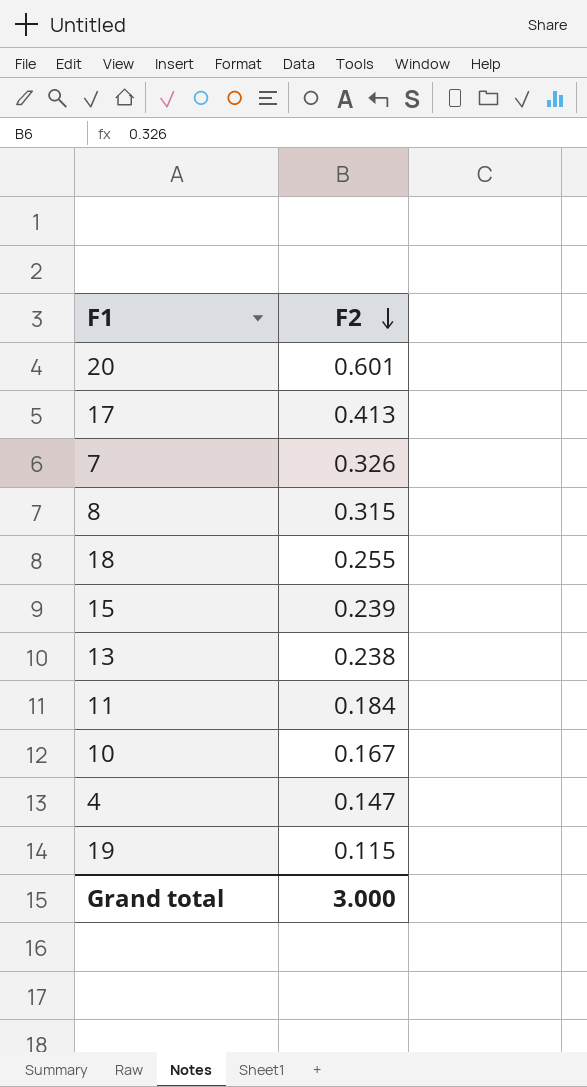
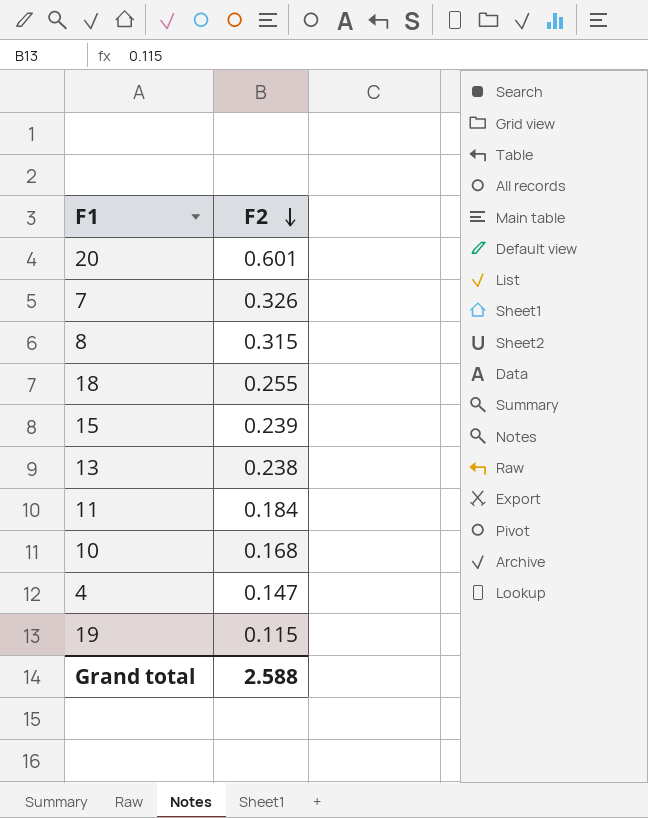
row 17: 0.413 -> none
10 | F2: 0.167 -> 0.168
Grand total | F2: 3.000 -> 2.588

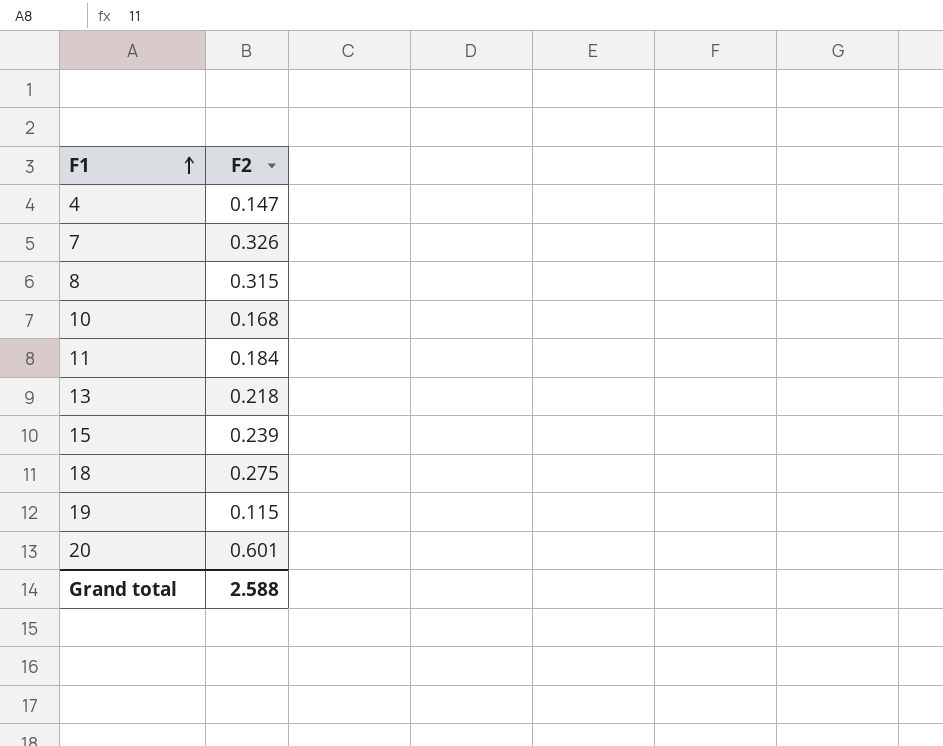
row order: F2 descending -> F1 ascending
13 | F2: 0.238 -> 0.218
18 | F2: 0.255 -> 0.275

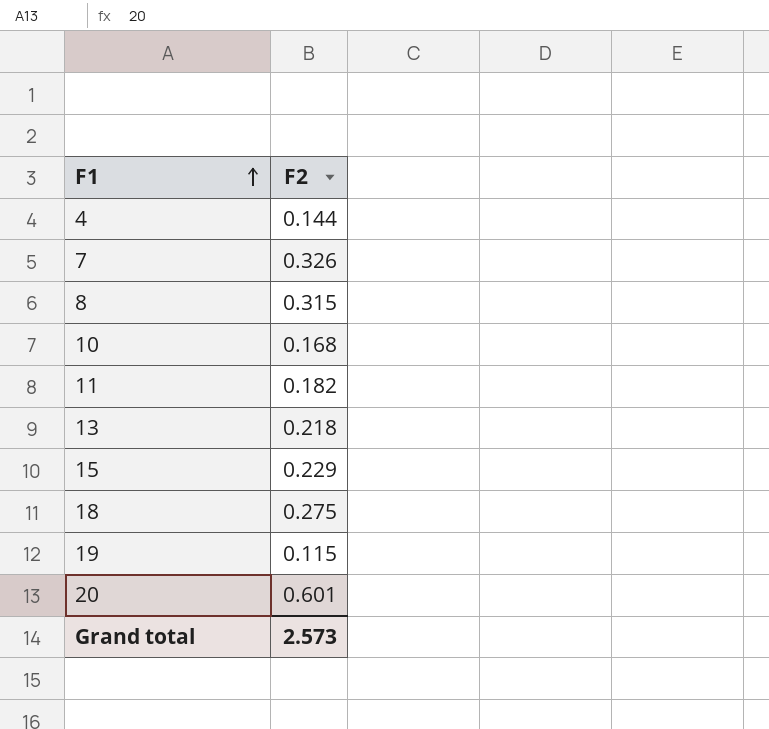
4 | F2: 0.147 -> 0.144
11 | F2: 0.184 -> 0.182
15 | F2: 0.239 -> 0.229
Grand total | F2: 2.588 -> 2.573

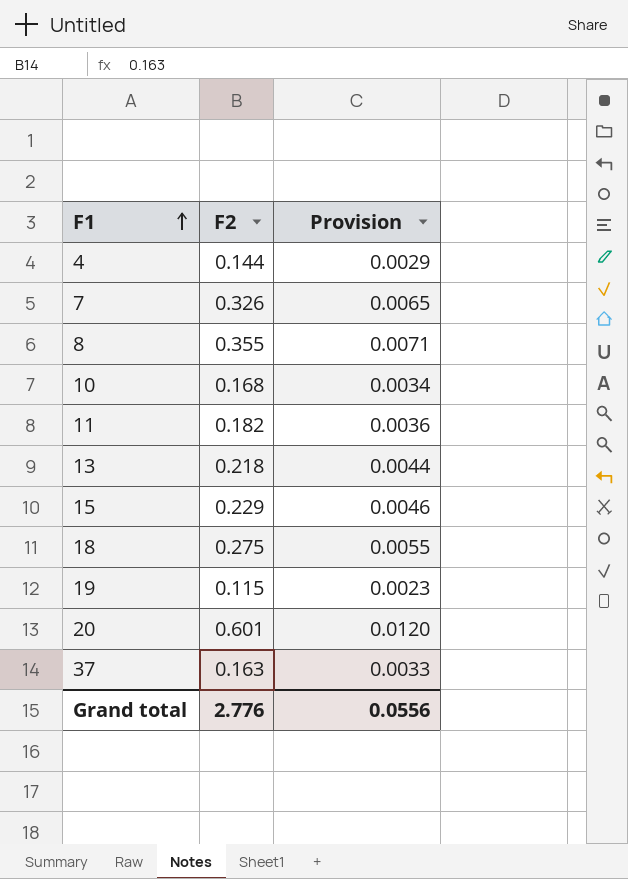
column Provision | formula: none -> [F2] * 0.02
8 | F2: 0.315 -> 0.355
row 37: none -> 0.163 | 0.0033
Grand total | F2: 2.573 -> 2.776

